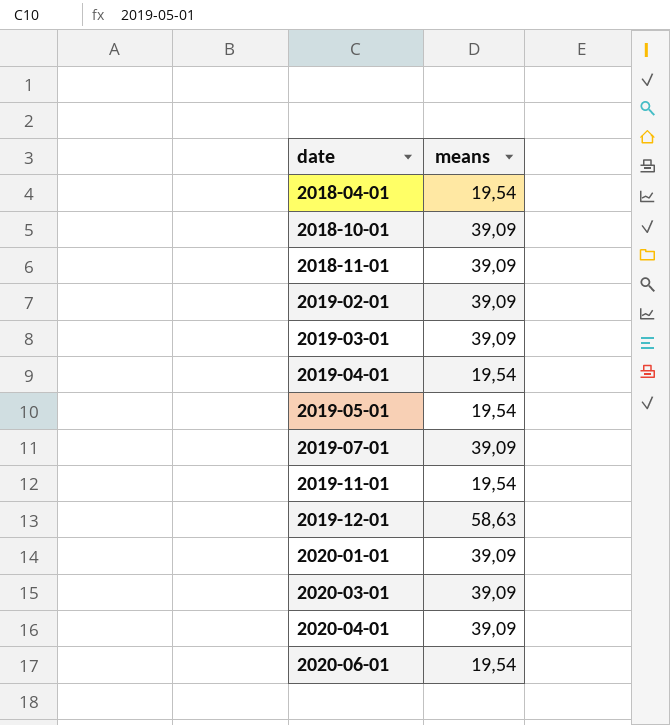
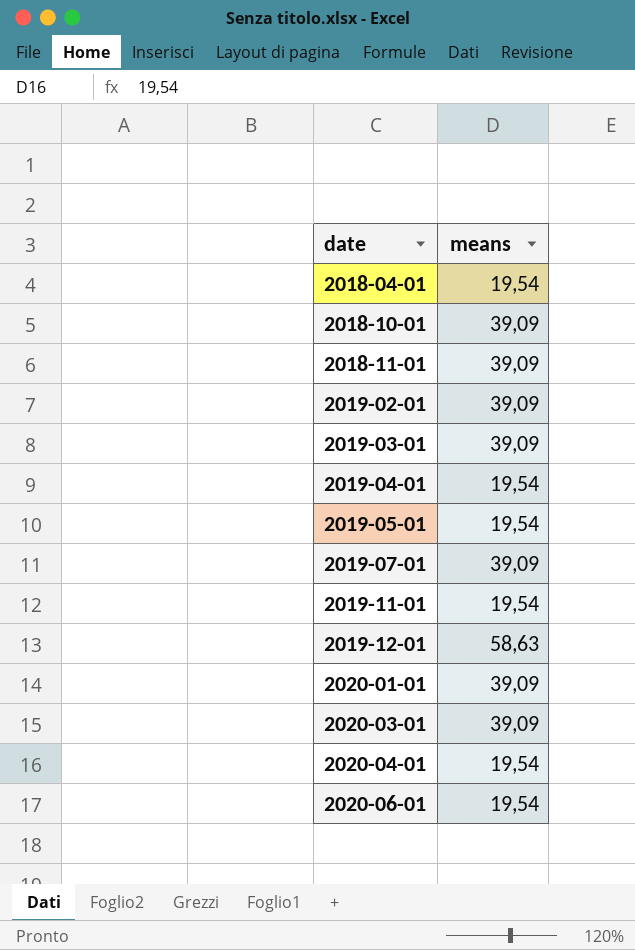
2020-04-01 | means: 39,09 -> 19,54

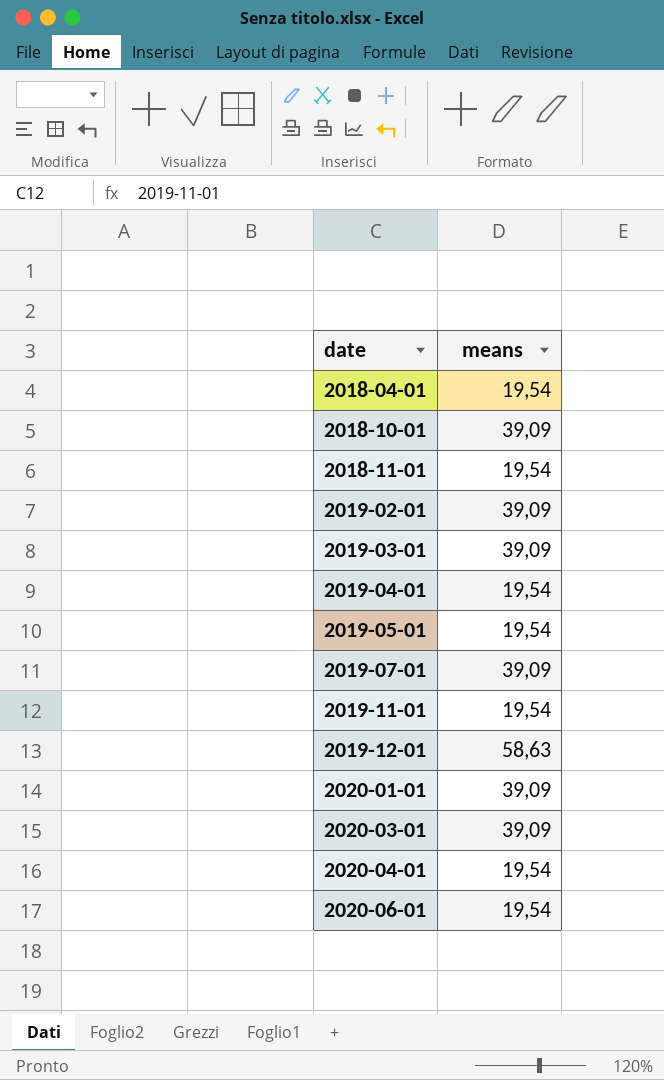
2018-11-01 | means: 39,09 -> 19,54

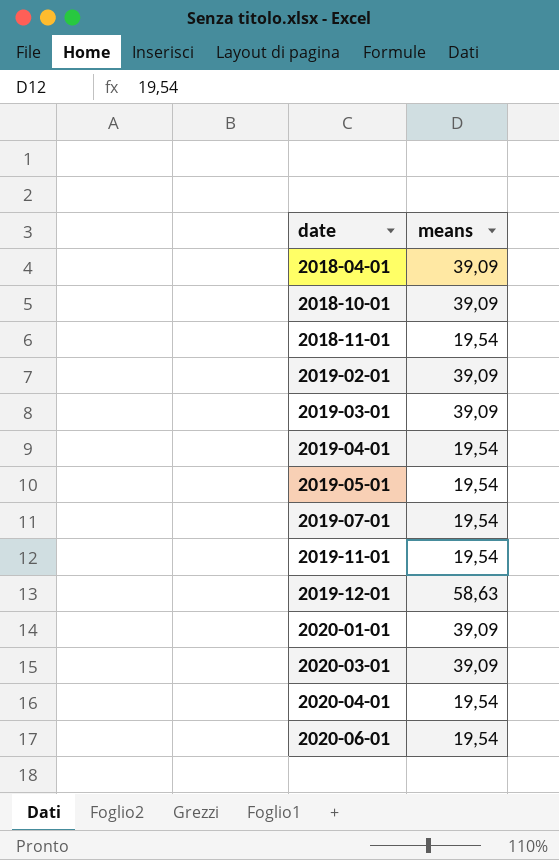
2018-04-01 | means: 19,54 -> 39,09
2019-07-01 | means: 39,09 -> 19,54

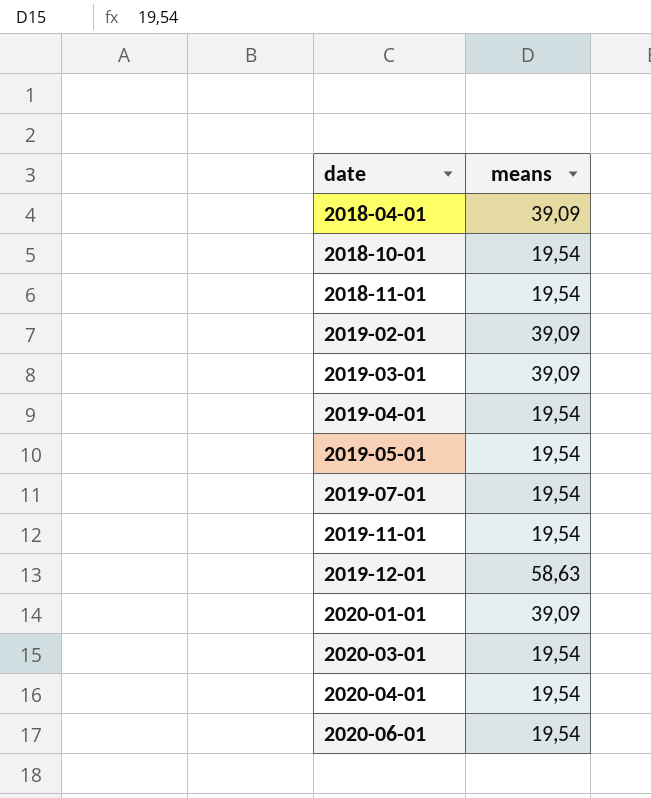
2018-10-01 | means: 39,09 -> 19,54
2020-03-01 | means: 39,09 -> 19,54

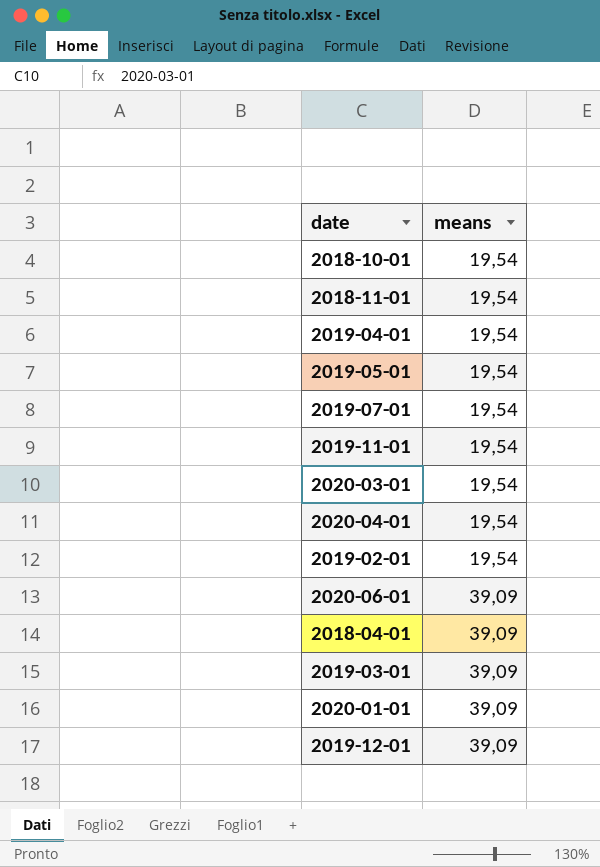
row order: date ascending -> means ascending
2019-02-01 | means: 39,09 -> 19,54
2020-06-01 | means: 19,54 -> 39,09
2019-12-01 | means: 58,63 -> 39,09

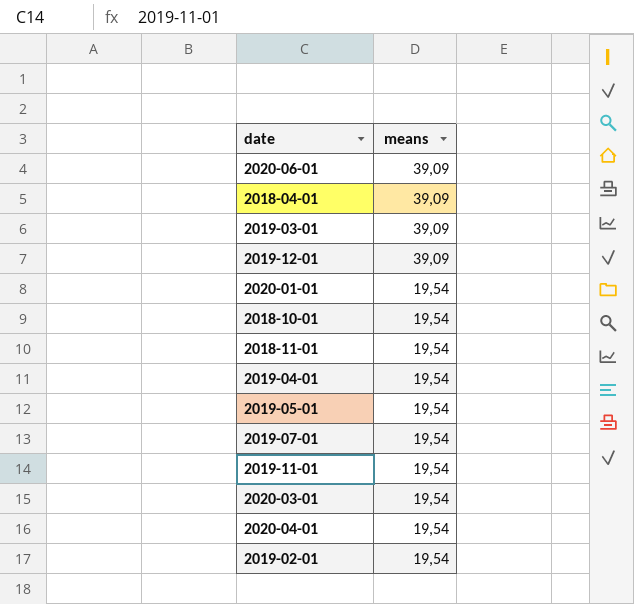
row order: means ascending -> means descending
2020-01-01 | means: 39,09 -> 19,54

